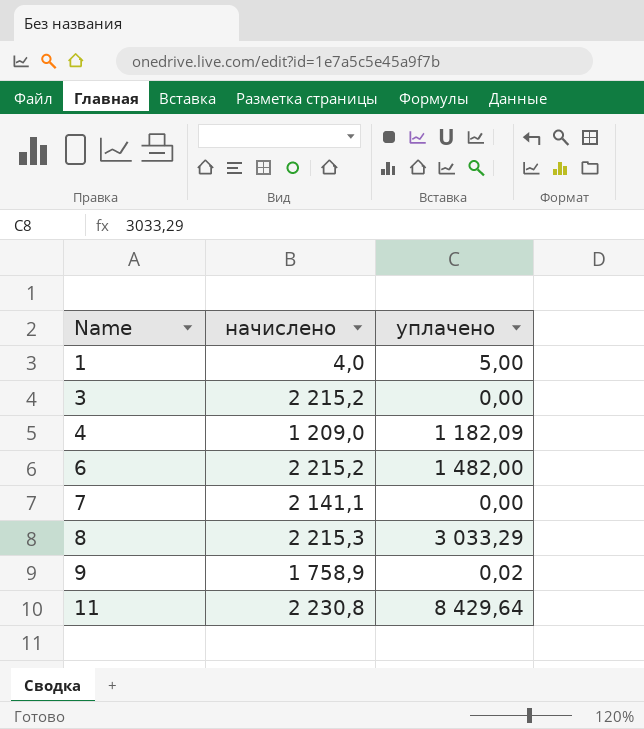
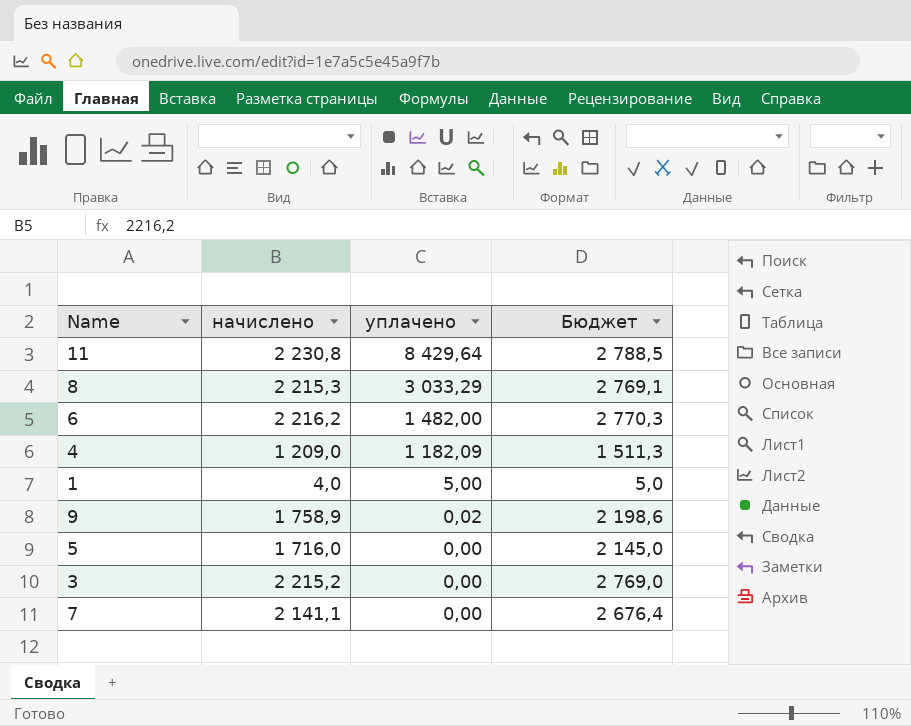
row order: Name ascending -> уплачено descending
column Бюджет | formula: none -> [начислено] * 1,25
6 | начислено: 2 215,2 -> 2 216,2
row 5: none -> 1 716,0 | 0,00 | 2 145,0

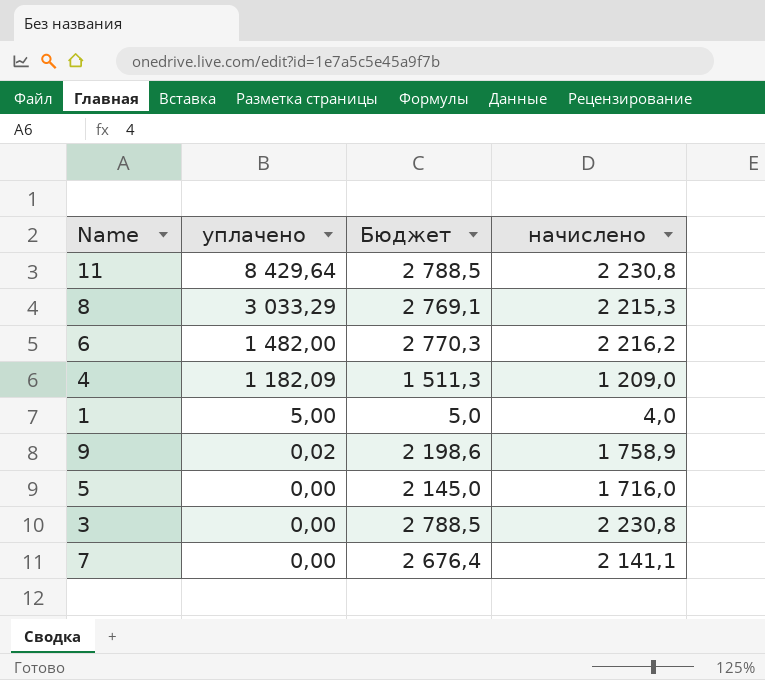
column начислено | position: 2 -> 4
3 | Бюджет: 2 769,0 -> 2 788,5
3 | начислено: 2 215,2 -> 2 230,8

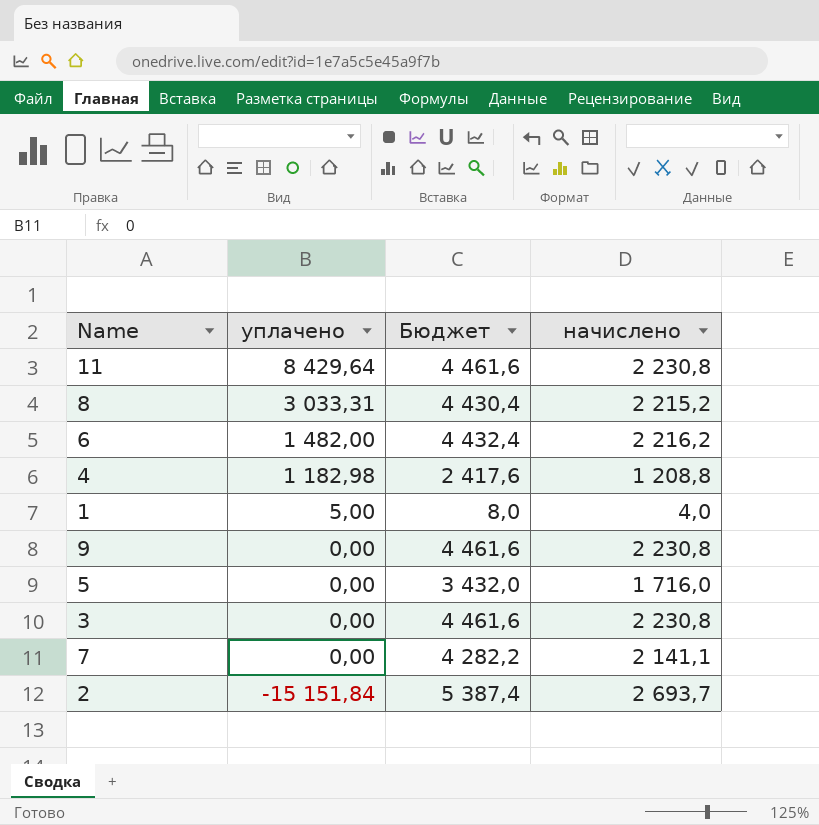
column Бюджет | formula: [начислено] * 1,25 -> [начислено] * 2
8 | уплачено: 3 033,29 -> 3 033,31
8 | начислено: 2 215,3 -> 2 215,2
4 | уплачено: 1 182,09 -> 1 182,98
4 | начислено: 1 209,0 -> 1 208,8
9 | уплачено: 0,02 -> 0,00
9 | начислено: 1 758,9 -> 2 230,8
row 2: none -> -15 151,84 | 5 387,4 | 2 693,7

